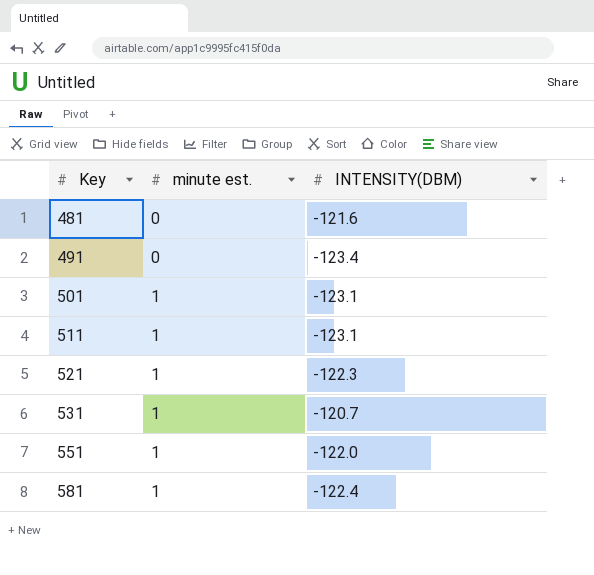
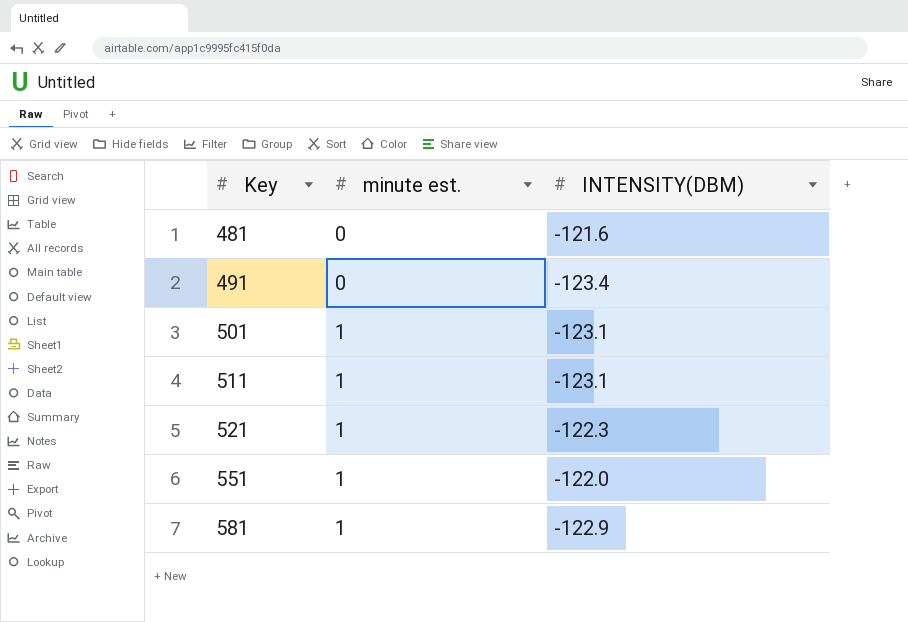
row 531: 1 | -120.7 -> none
581 | INTENSITY(DBM): -122.4 -> -122.9

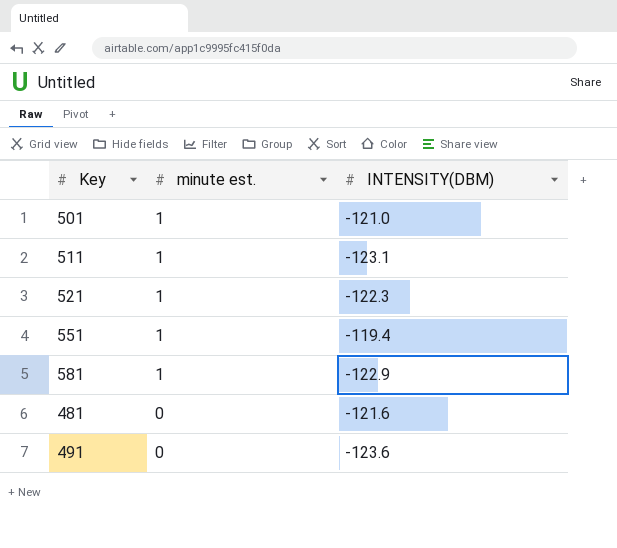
row order: Key ascending -> minute est. descending
501 | INTENSITY(DBM): -123.1 -> -121.0
551 | INTENSITY(DBM): -122.0 -> -119.4
491 | INTENSITY(DBM): -123.4 -> -123.6

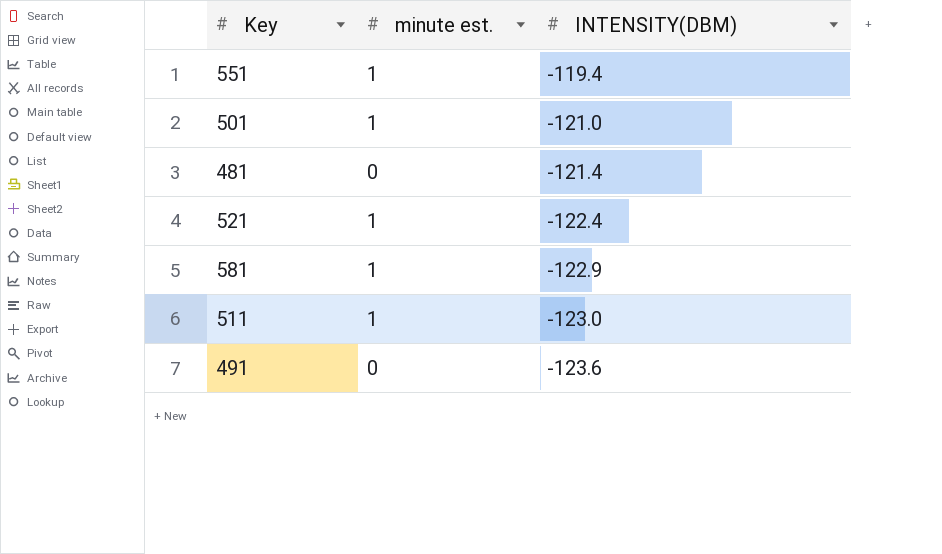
row order: minute est. descending -> INTENSITY(DBM) descending
481 | INTENSITY(DBM): -121.6 -> -121.4
521 | INTENSITY(DBM): -122.3 -> -122.4
511 | INTENSITY(DBM): -123.1 -> -123.0

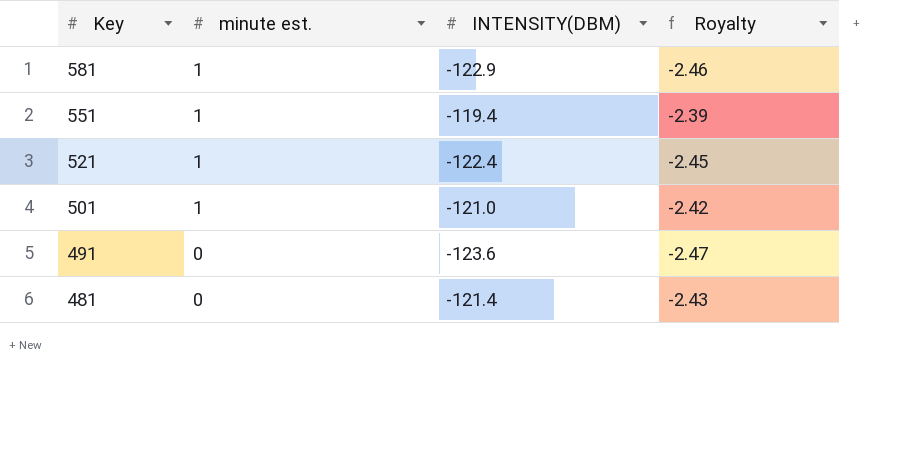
row order: INTENSITY(DBM) descending -> Key descending
column Royalty | formula: none -> [INTENSITY(DBM)] * 0.02
row 511: 1 | -123.0 -> none

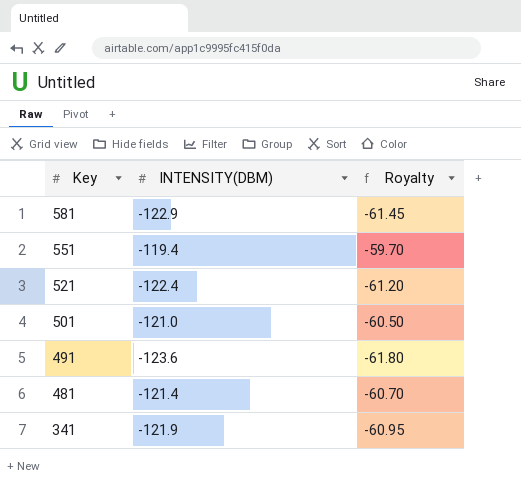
column minute est. | position: 2 -> none
column Royalty | formula: [INTENSITY(DBM)] * 0.02 -> [INTENSITY(DBM)] * 0.5
row 341: none -> -121.9 | -60.95

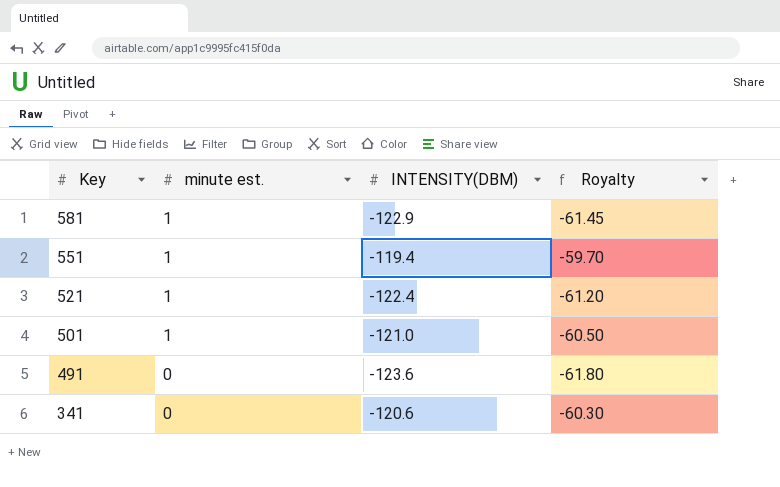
column minute est. | position: none -> 2
row 481: -121.4 | -60.70 -> none
341 | INTENSITY(DBM): -121.9 -> -120.6
341 | Royalty: -60.95 -> -60.30

